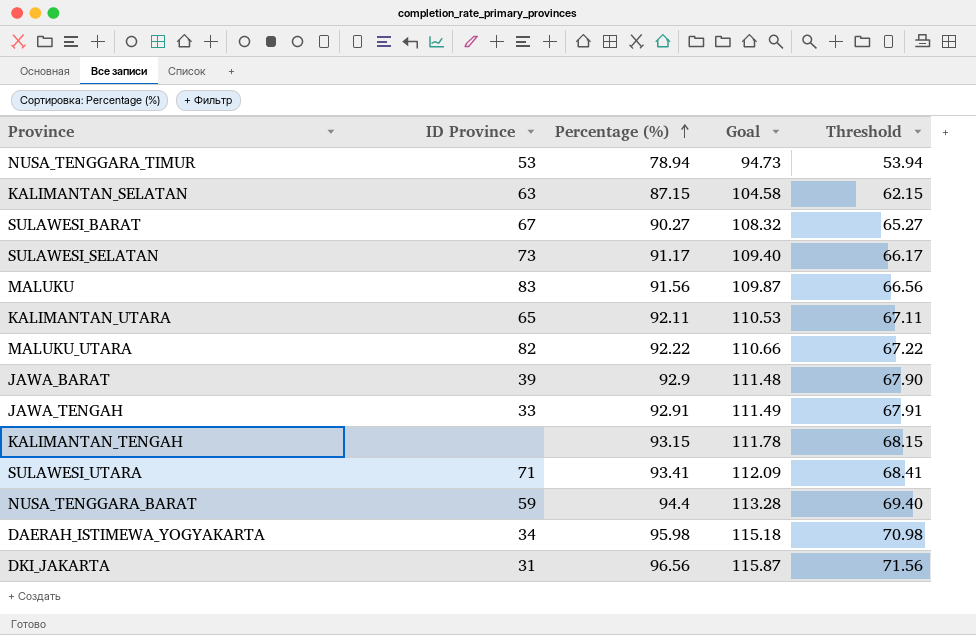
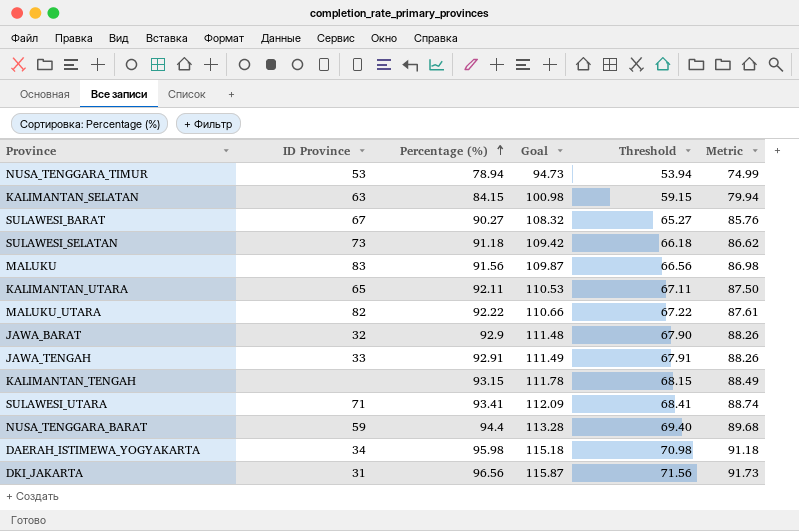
column Metric | formula: none -> [Percentage (%)] * 0.95
KALIMANTAN_SELATAN | Percentage (%): 87.15 -> 84.15
KALIMANTAN_SELATAN | Goal: 104.58 -> 100.98
KALIMANTAN_SELATAN | Threshold: 62.15 -> 59.15
SULAWESI_SELATAN | Percentage (%): 91.17 -> 91.18
SULAWESI_SELATAN | Goal: 109.40 -> 109.42
SULAWESI_SELATAN | Threshold: 66.17 -> 66.18
JAWA_BARAT | ID Province: 39 -> 32

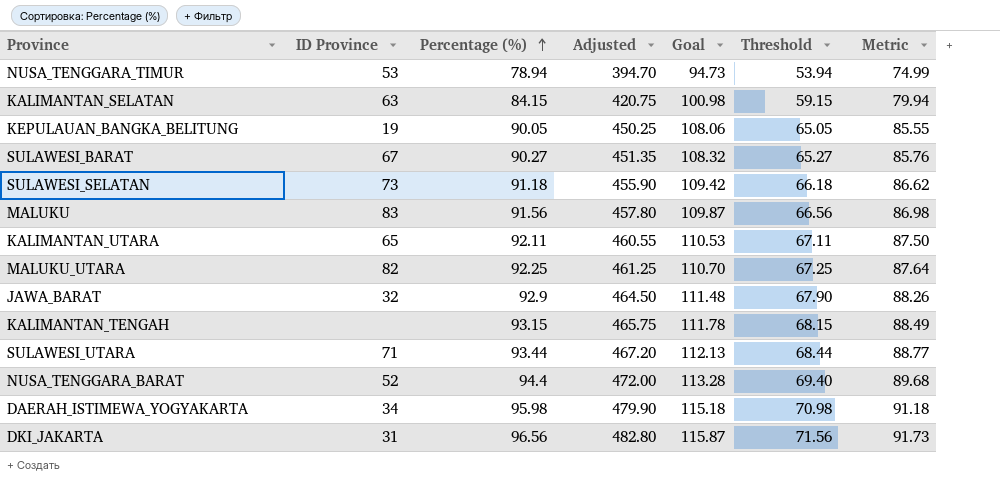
column Adjusted | formula: none -> [Percentage (%)] * 5
row JAWA_TENGAH: 33 | 92.91 | 111.49 | 67.91 | 88.26 -> none
row KEPULAUAN_BANGKA_BELITUNG: none -> 19 | 90.05 | 450.25 | 108.06 | 65.05 | 85.55
MALUKU_UTARA | Percentage (%): 92.22 -> 92.25
MALUKU_UTARA | Goal: 110.66 -> 110.70
MALUKU_UTARA | Threshold: 67.22 -> 67.25
MALUKU_UTARA | Metric: 87.61 -> 87.64
SULAWESI_UTARA | Percentage (%): 93.41 -> 93.44
SULAWESI_UTARA | Goal: 112.09 -> 112.13
SULAWESI_UTARA | Threshold: 68.41 -> 68.44
SULAWESI_UTARA | Metric: 88.74 -> 88.77
NUSA_TENGGARA_BARAT | ID Province: 59 -> 52

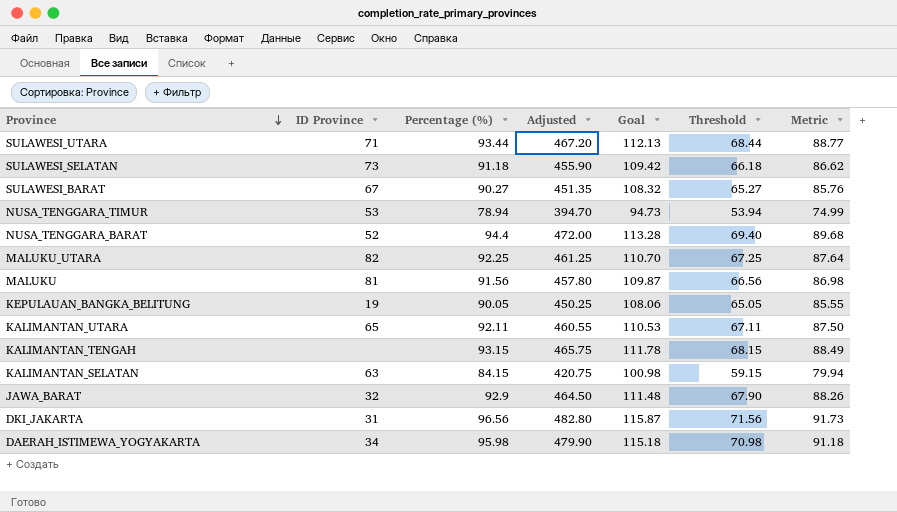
row order: Percentage (%) ascending -> Province descending
MALUKU | ID Province: 83 -> 81

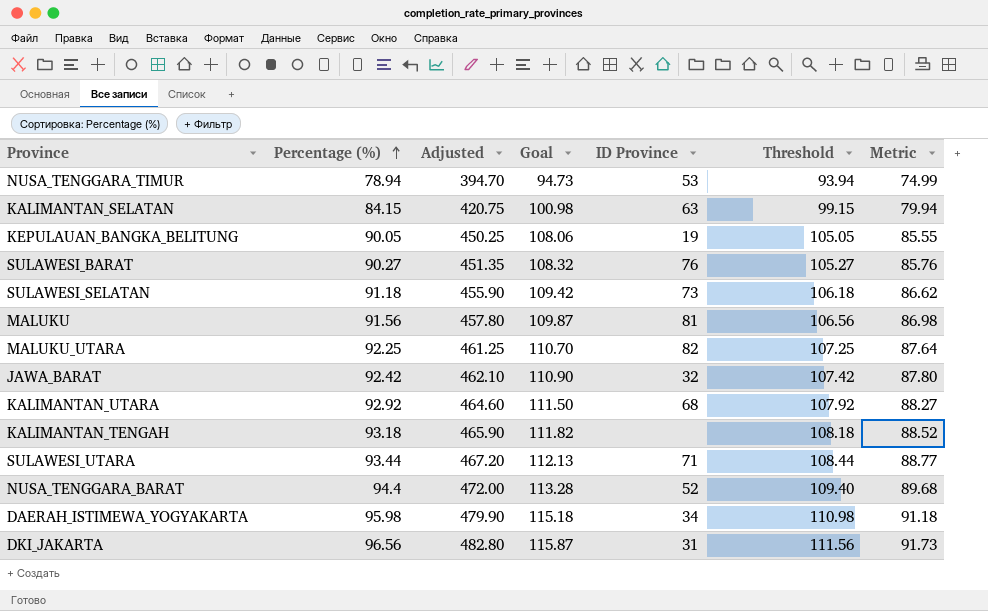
row order: Province descending -> Percentage (%) ascending
column ID Province | position: 2 -> 5
column Threshold | formula: [Percentage (%)] - 25 -> [Percentage (%)] + 15
SULAWESI_BARAT | ID Province: 67 -> 76
JAWA_BARAT | Percentage (%): 92.9 -> 92.42
JAWA_BARAT | Adjusted: 464.50 -> 462.10
JAWA_BARAT | Goal: 111.48 -> 110.90
JAWA_BARAT | Metric: 88.26 -> 87.80
KALIMANTAN_UTARA | Percentage (%): 92.11 -> 92.92
KALIMANTAN_UTARA | Adjusted: 460.55 -> 464.60
KALIMANTAN_UTARA | Goal: 110.53 -> 111.50
KALIMANTAN_UTARA | ID Province: 65 -> 68
KALIMANTAN_UTARA | Metric: 87.50 -> 88.27
KALIMANTAN_TENGAH | Percentage (%): 93.15 -> 93.18
KALIMANTAN_TENGAH | Adjusted: 465.75 -> 465.90
KALIMANTAN_TENGAH | Goal: 111.78 -> 111.82
KALIMANTAN_TENGAH | Metric: 88.49 -> 88.52

